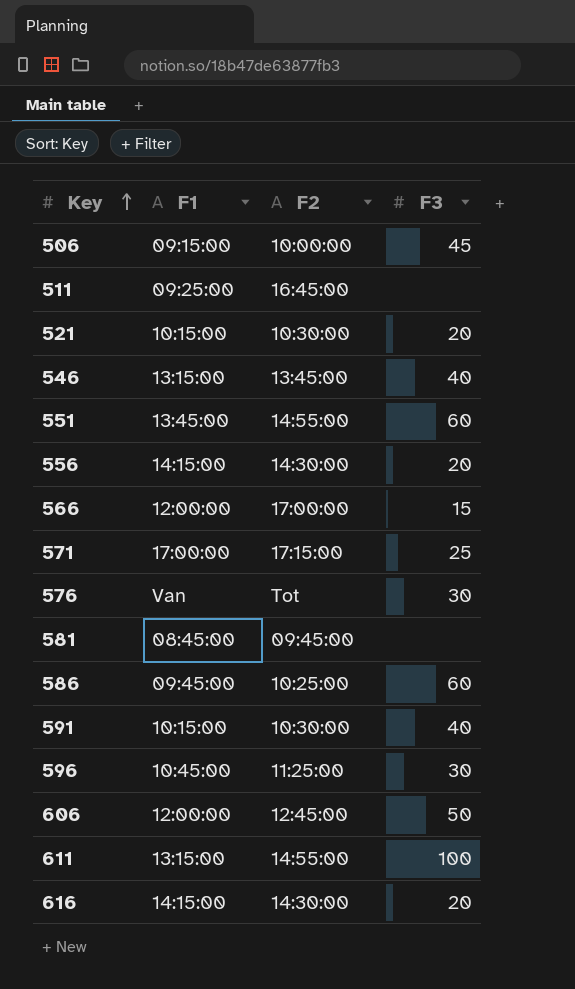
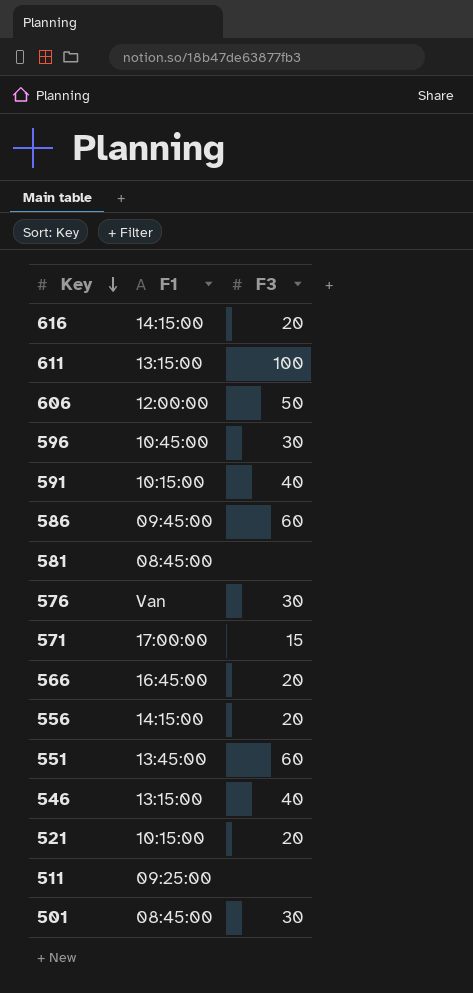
row order: Key ascending -> Key descending
column F2 | position: 3 -> none
row 506: 09:15:00 | 10:00:00 | 45 -> none
571 | F3: 25 -> 15
566 | F1: 12:00:00 -> 16:45:00
566 | F3: 15 -> 20
row 501: none -> 08:45:00 | 30

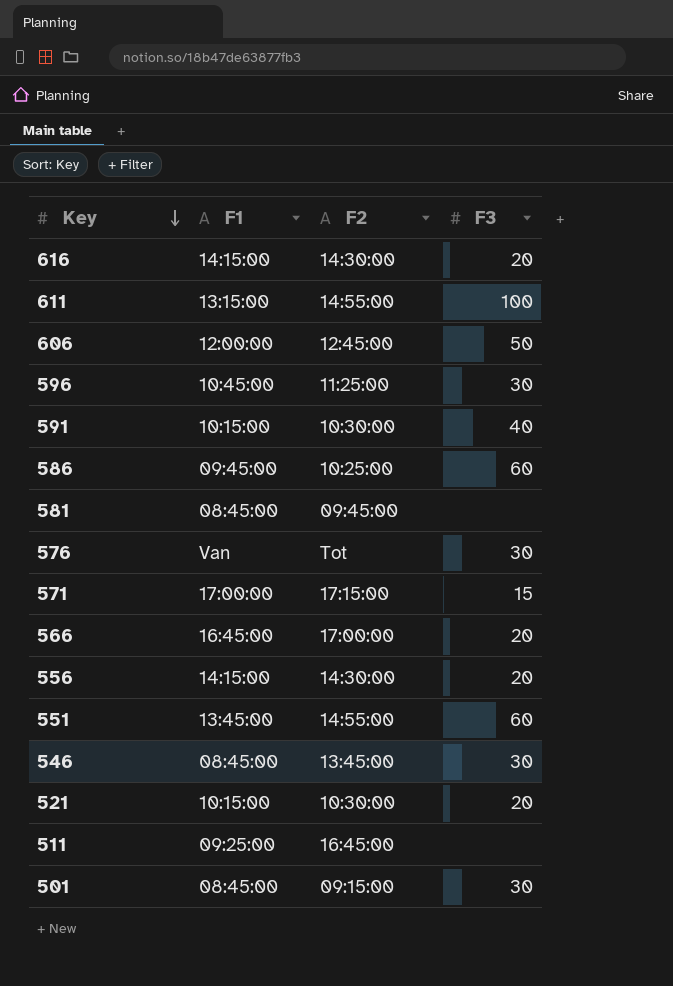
column F2 | position: none -> 3
546 | F1: 13:15:00 -> 08:45:00
546 | F3: 40 -> 30

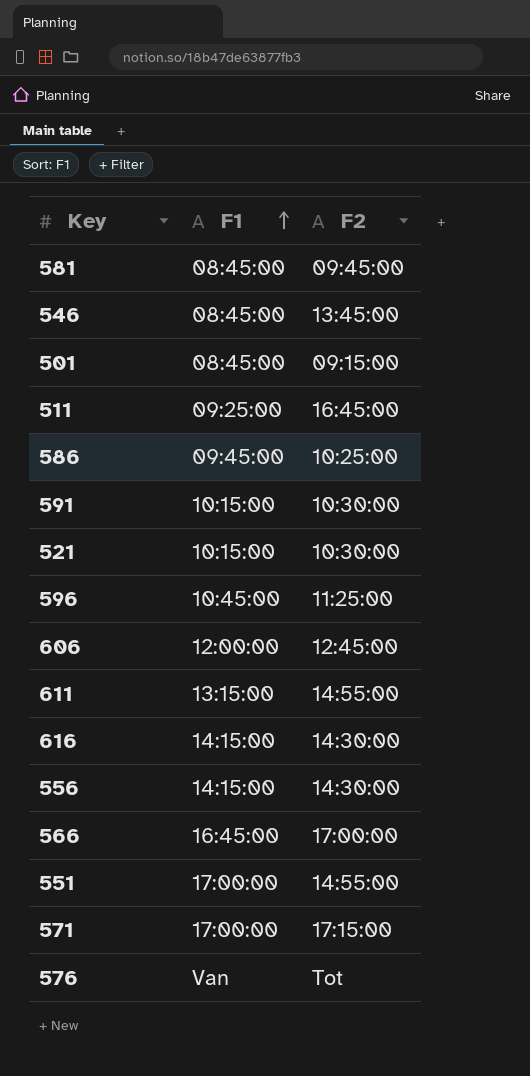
row order: Key descending -> F1 ascending
column F3 | position: 4 -> none
551 | F1: 13:45:00 -> 17:00:00

